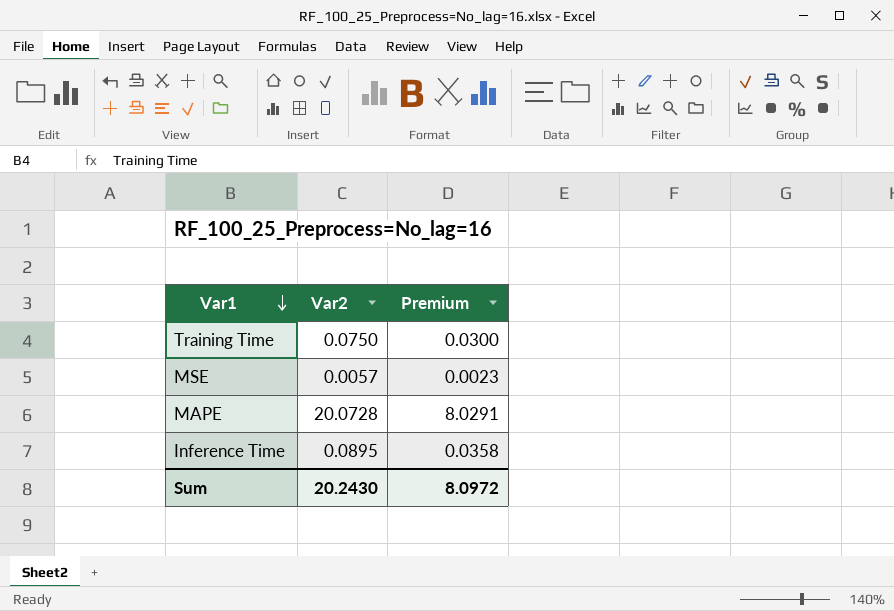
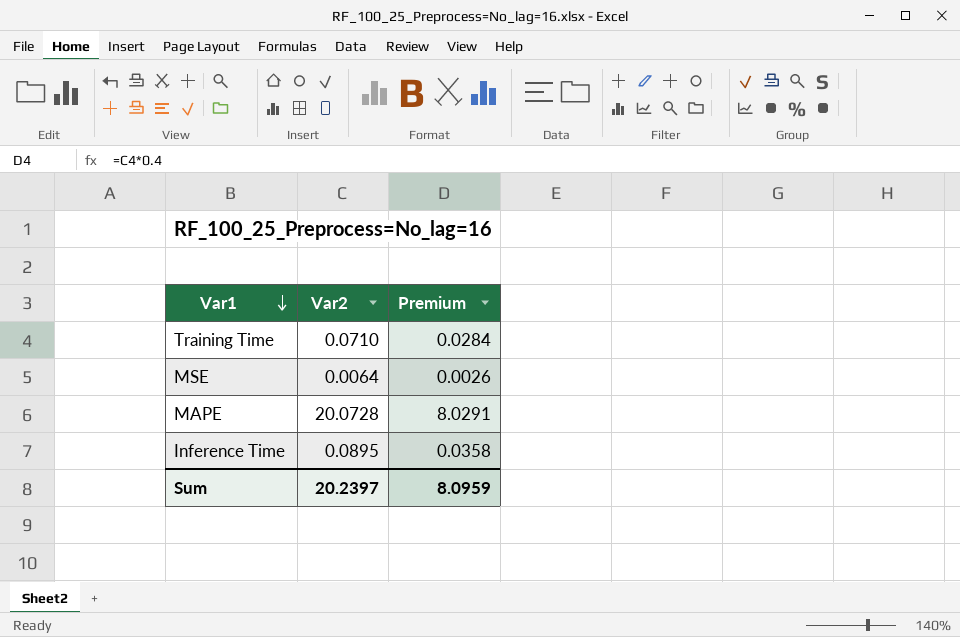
Training Time | Var2: 0.0750 -> 0.0710
Training Time | Premium: 0.0300 -> 0.0284
MSE | Var2: 0.0057 -> 0.0064
MSE | Premium: 0.0023 -> 0.0026
Sum | Var2: 20.2430 -> 20.2397
Sum | Premium: 8.0972 -> 8.0959

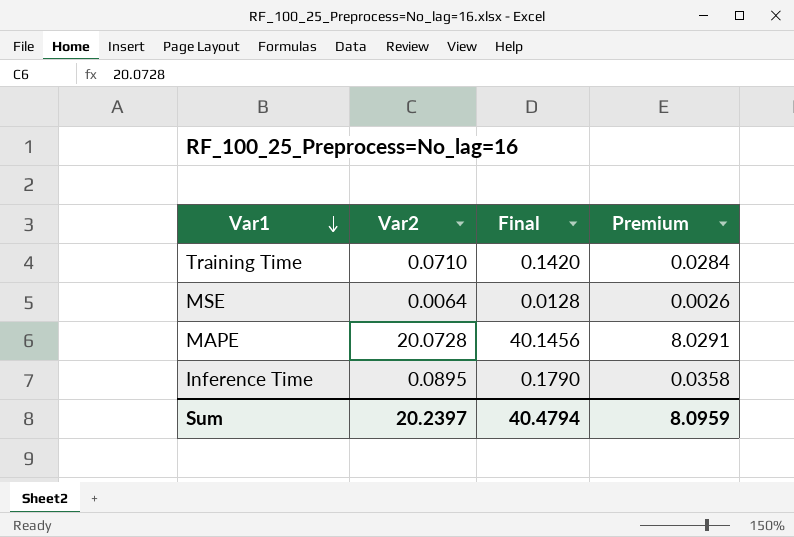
column Final | formula: none -> [Var2] * 2

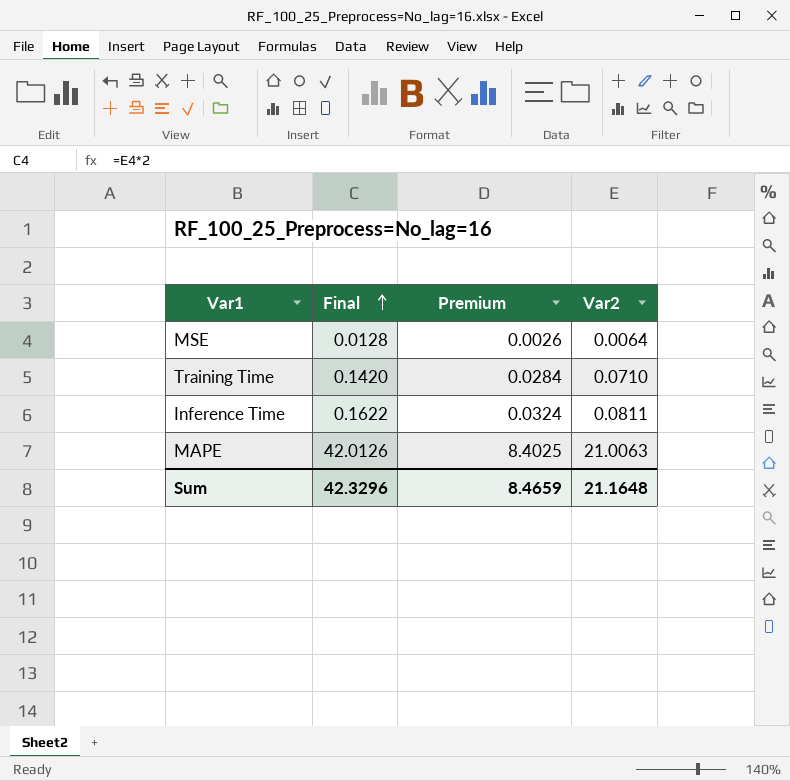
row order: Var1 descending -> Final ascending
column Var2 | position: 2 -> 4
Inference Time | Final: 0.1790 -> 0.1622
Inference Time | Premium: 0.0358 -> 0.0324
Inference Time | Var2: 0.0895 -> 0.0811
MAPE | Final: 40.1456 -> 42.0126
MAPE | Premium: 8.0291 -> 8.4025
MAPE | Var2: 20.0728 -> 21.0063
Sum | Final: 40.4794 -> 42.3296
Sum | Premium: 8.0959 -> 8.4659
Sum | Var2: 20.2397 -> 21.1648

